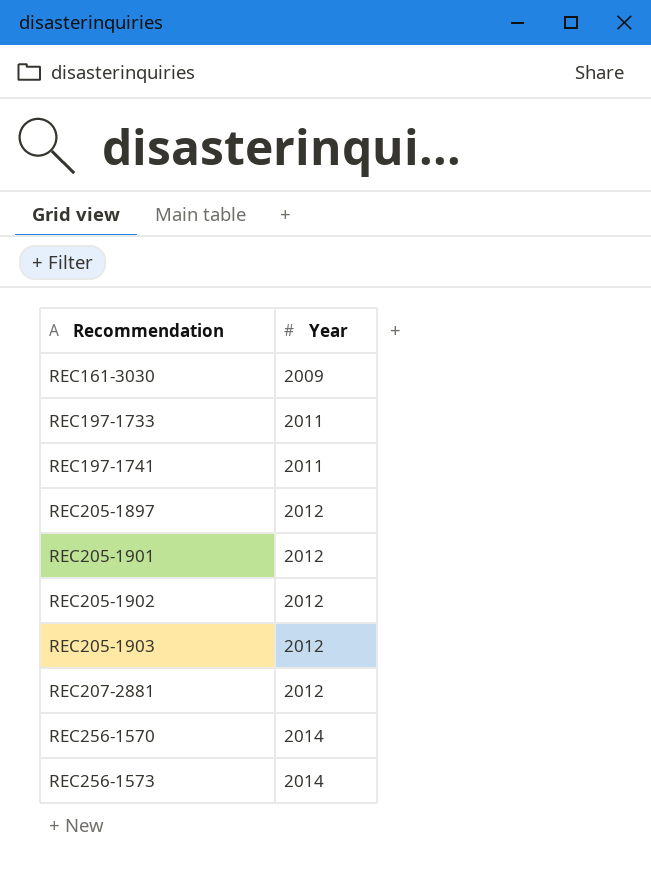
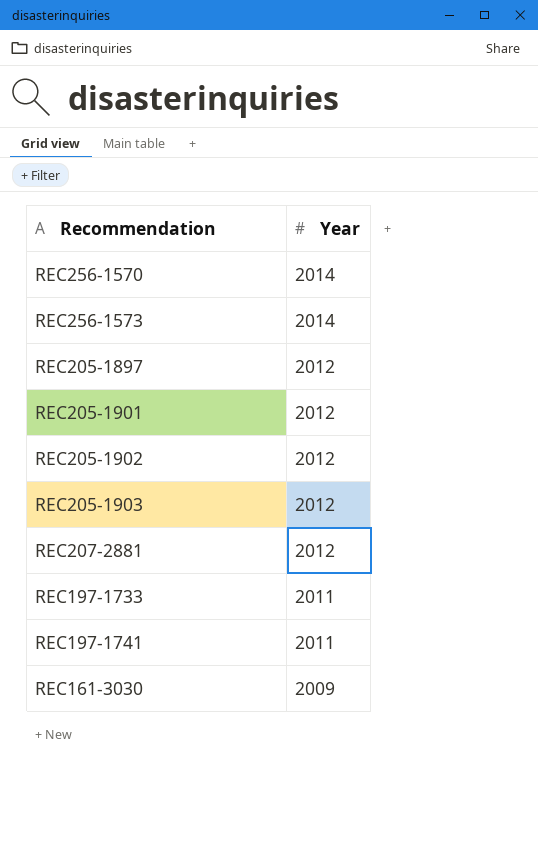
row order: Recommendation ascending -> Year descending

